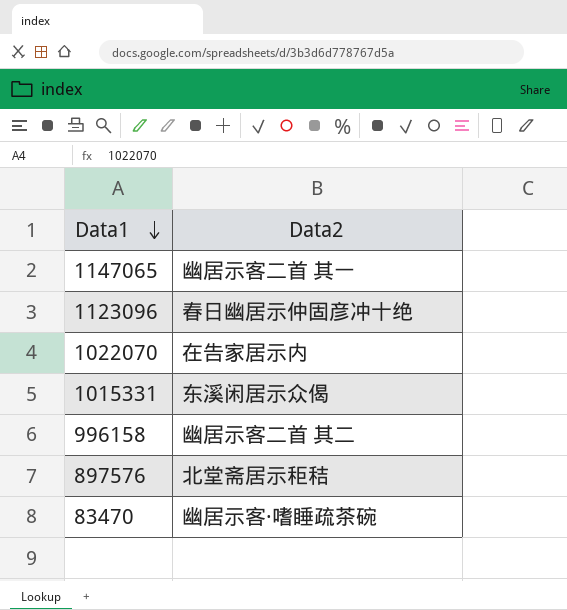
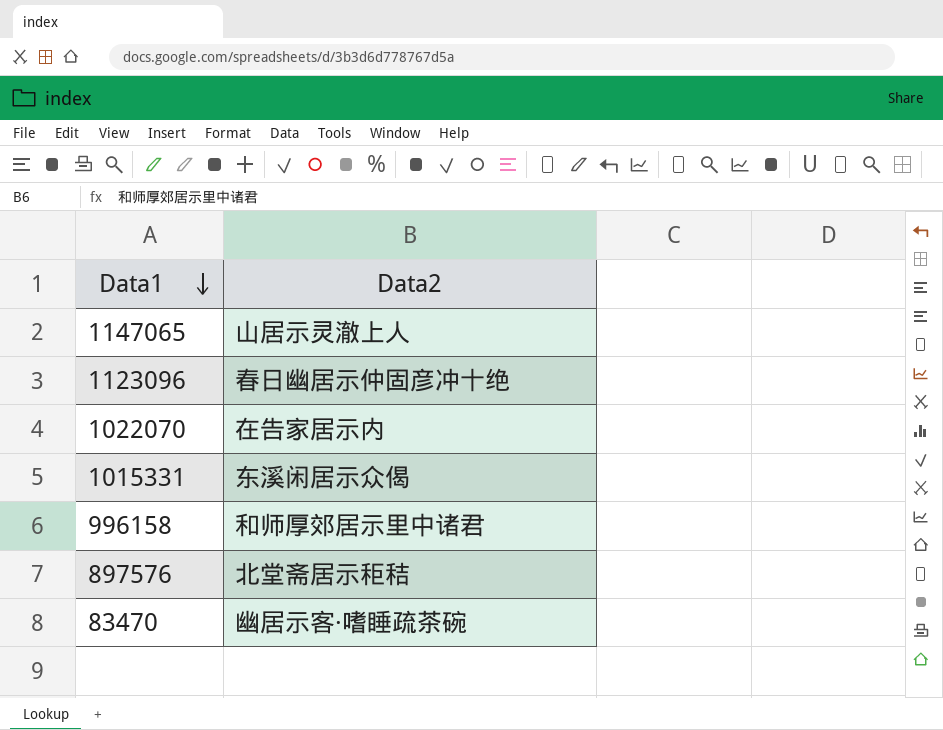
1147065 | Data2: 幽居示客二首 其一 -> 山居示灵澈上人
996158 | Data2: 幽居示客二首 其二 -> 和师厚郊居示里中诸君

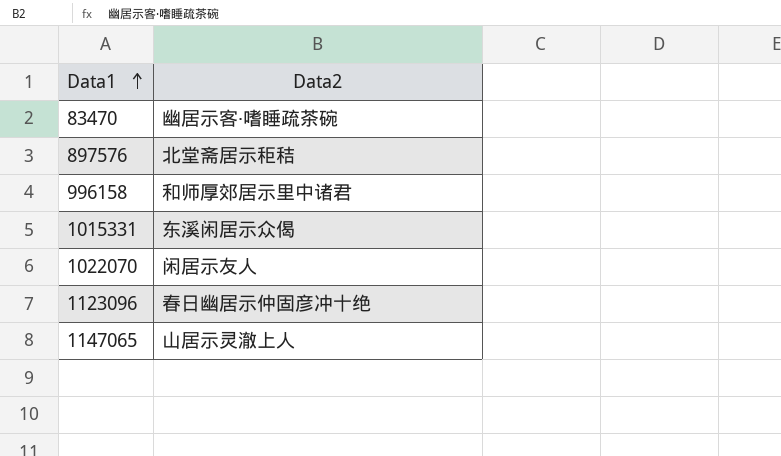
row order: Data1 descending -> Data1 ascending
1022070 | Data2: 在告家居示内 -> 闲居示友人

